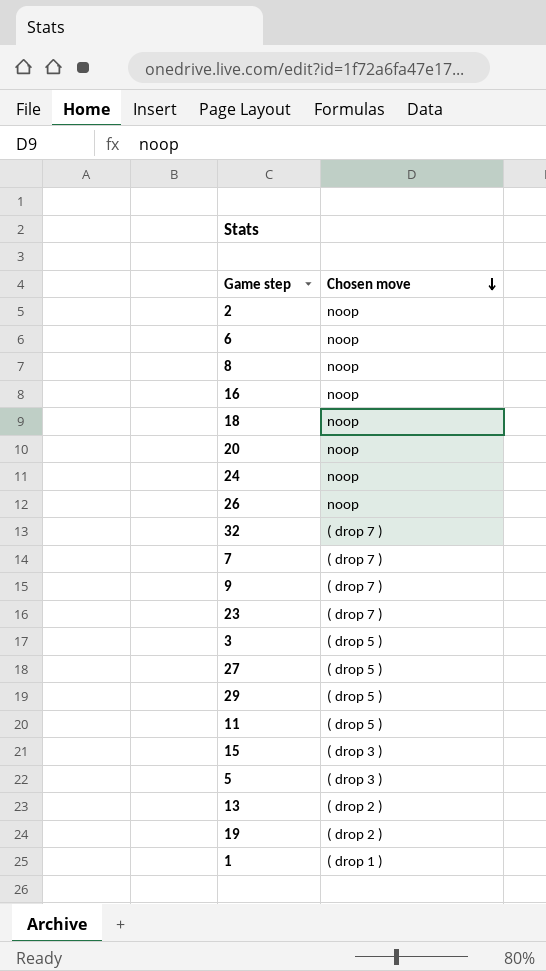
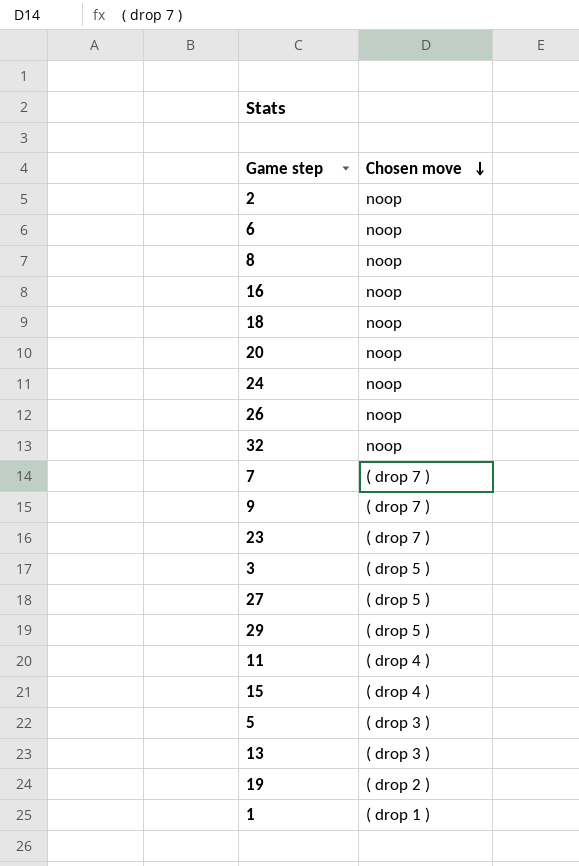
32 | Chosen move: ( drop 7 ) -> noop
11 | Chosen move: ( drop 5 ) -> ( drop 4 )
15 | Chosen move: ( drop 3 ) -> ( drop 4 )
13 | Chosen move: ( drop 2 ) -> ( drop 3 )

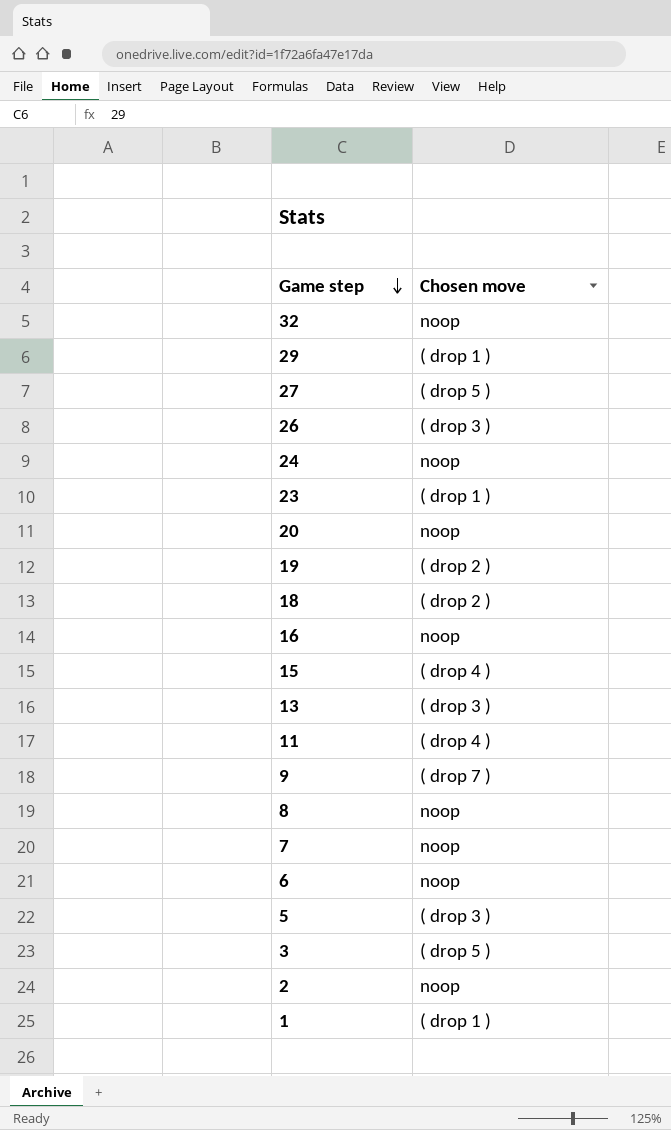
row order: Chosen move descending -> Game step descending
29 | Chosen move: ( drop 5 ) -> ( drop 1 )
26 | Chosen move: noop -> ( drop 3 )
23 | Chosen move: ( drop 7 ) -> ( drop 1 )
18 | Chosen move: noop -> ( drop 2 )
7 | Chosen move: ( drop 7 ) -> noop

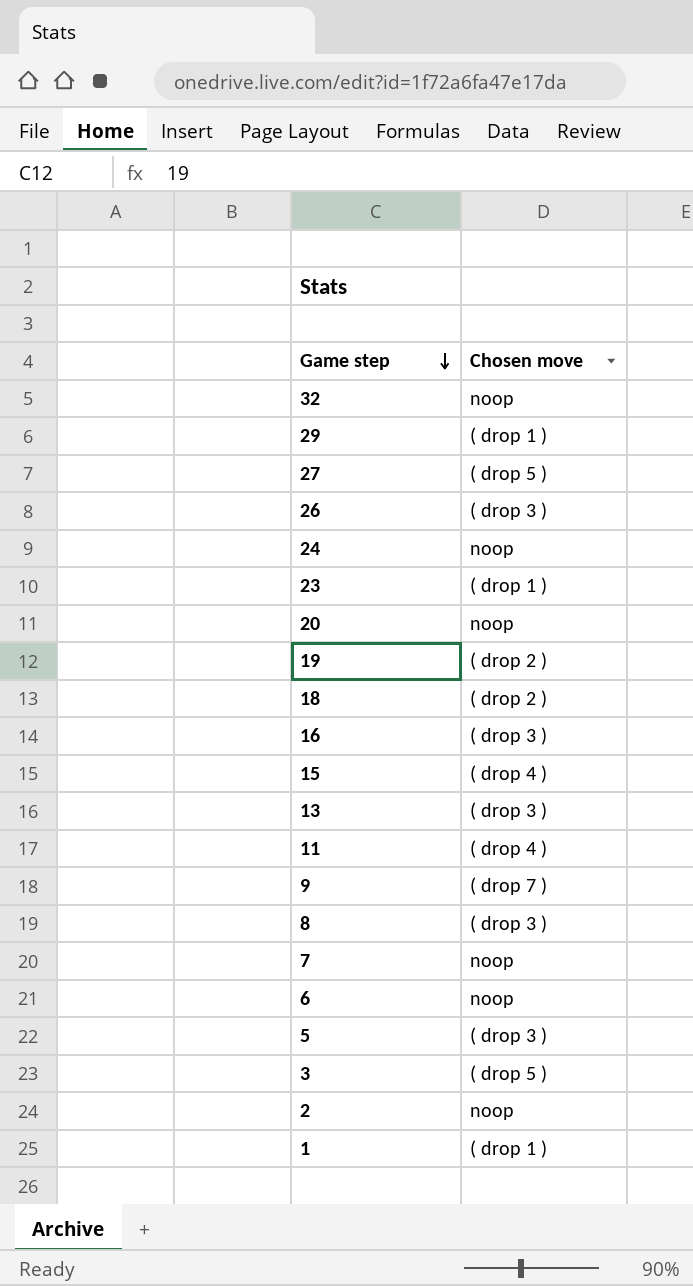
16 | Chosen move: noop -> ( drop 3 )
8 | Chosen move: noop -> ( drop 3 )

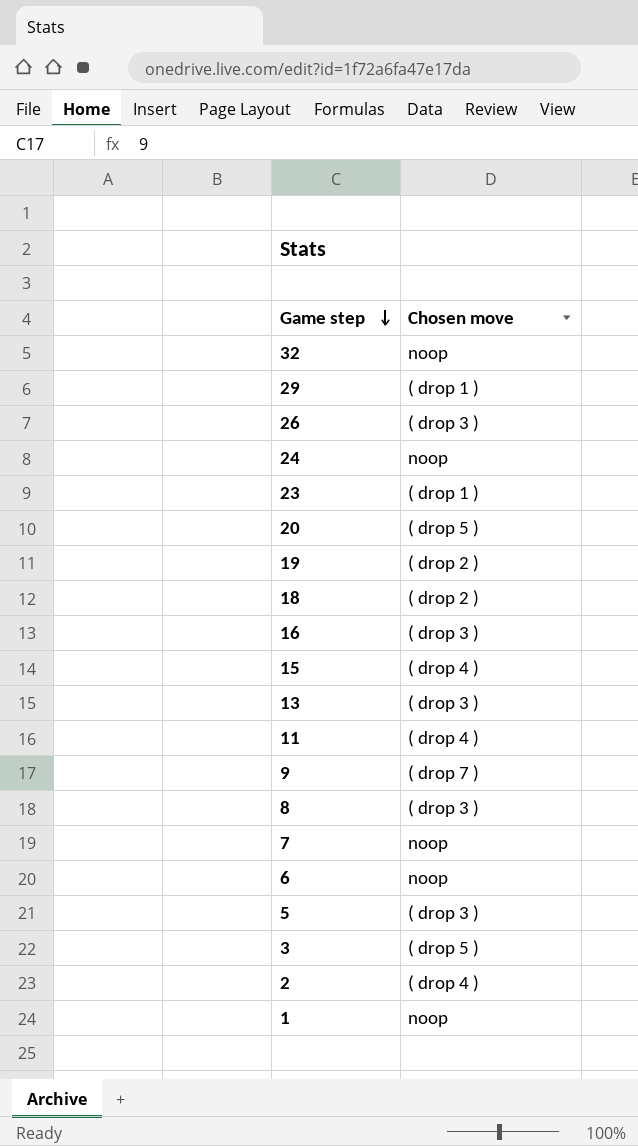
row 27: ( drop 5 ) -> none
20 | Chosen move: noop -> ( drop 5 )
2 | Chosen move: noop -> ( drop 4 )
1 | Chosen move: ( drop 1 ) -> noop

